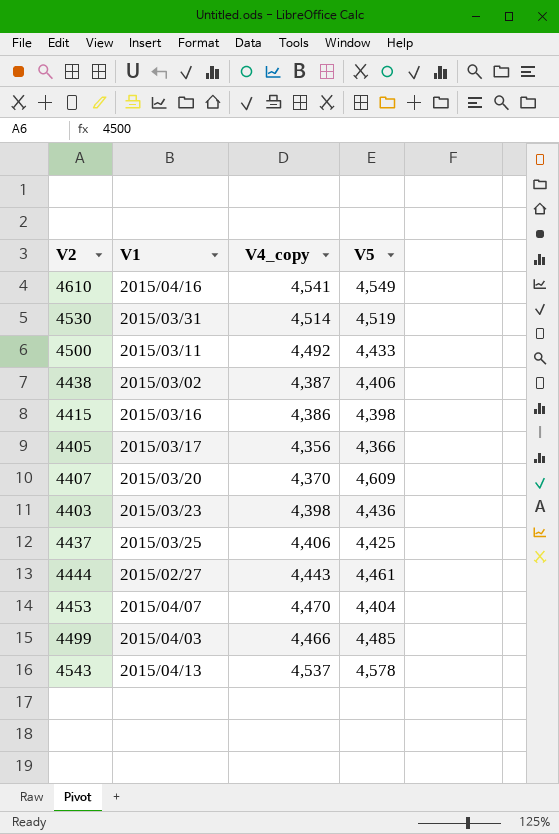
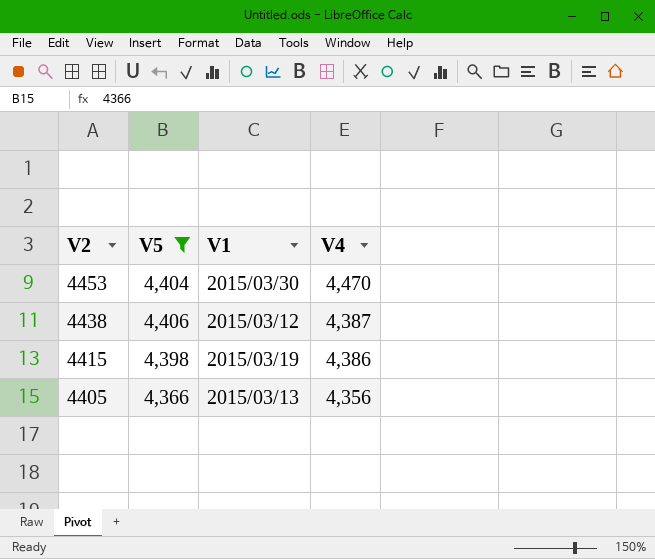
filter: none -> V5 <= 4,406
row order: none -> V2 descending
column V5 | position: 4 -> 2
column name: V4_copy -> V4
4453 | V1: 2015/04/07 -> 2015/03/30
4438 | V1: 2015/03/02 -> 2015/03/12
4415 | V1: 2015/03/16 -> 2015/03/19
4405 | V1: 2015/03/17 -> 2015/03/13

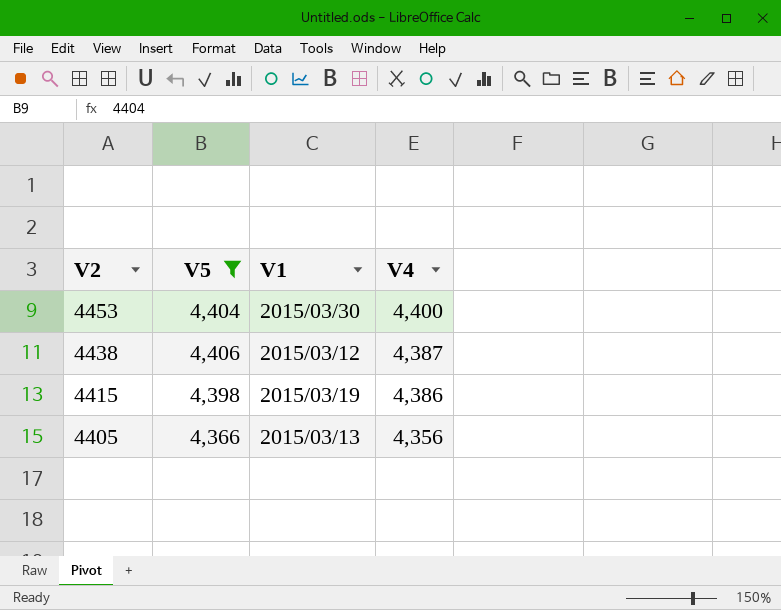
4453 | V4: 4,470 -> 4,400

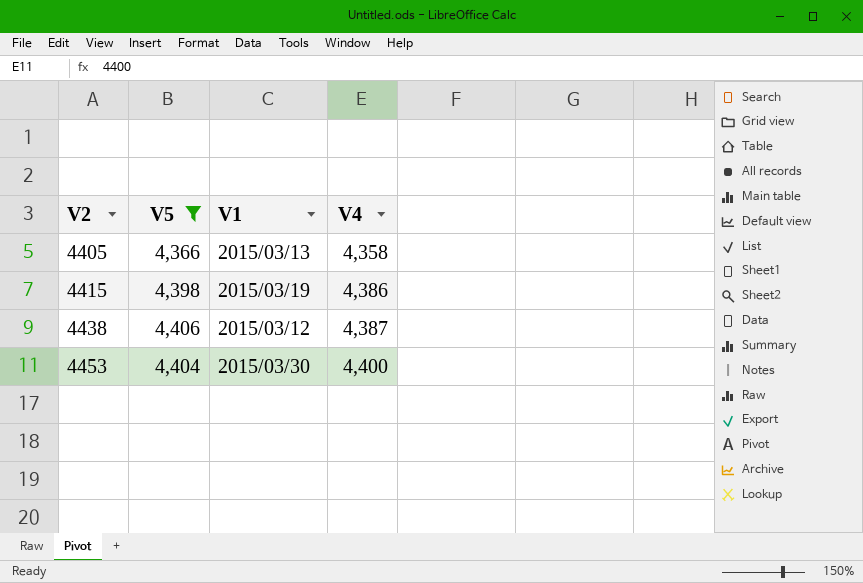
row order: V2 descending -> V2 ascending
4405 | V4: 4,356 -> 4,358

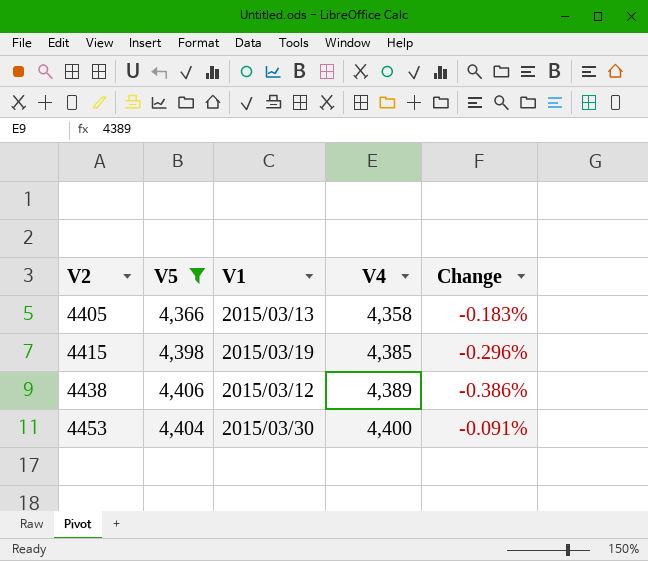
column Change | formula: none -> ([V4] - [V5]) / [V5]
4415 | V4: 4,386 -> 4,385
4438 | V4: 4,387 -> 4,389

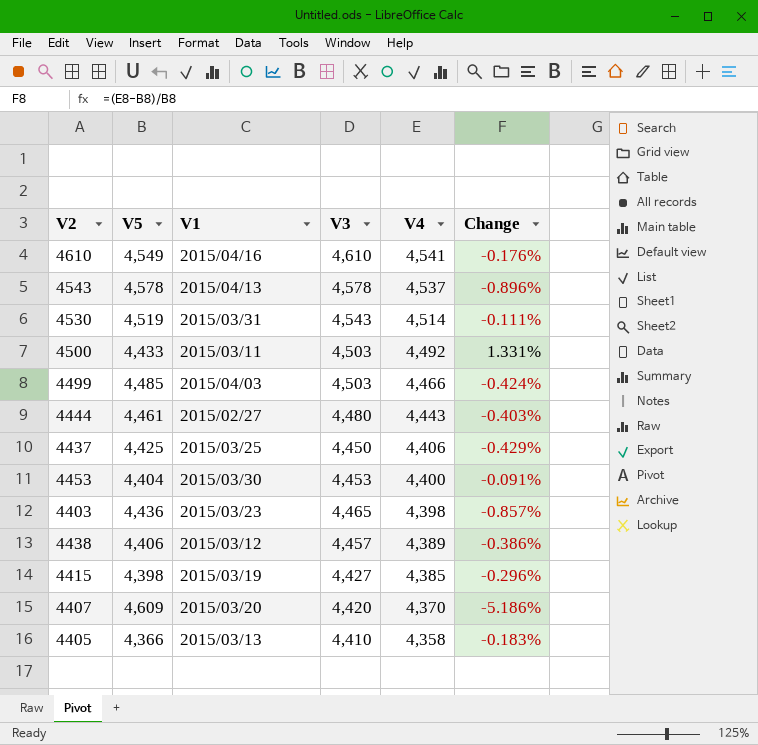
filter: V5 <= 4,406 -> none
row order: V2 ascending -> V4 descending
column V3 | position: none -> 4

